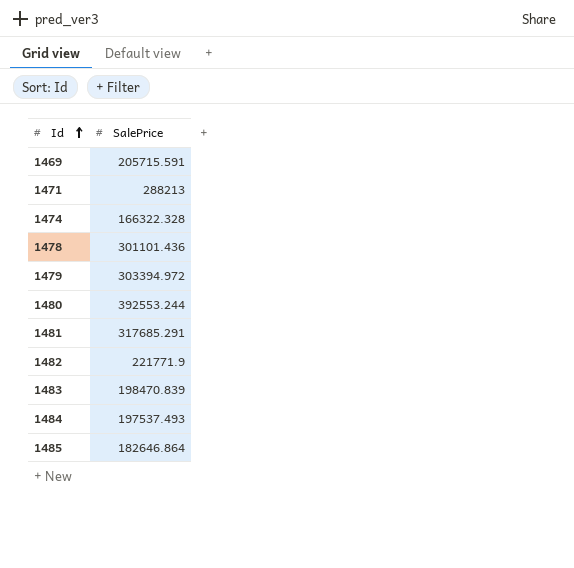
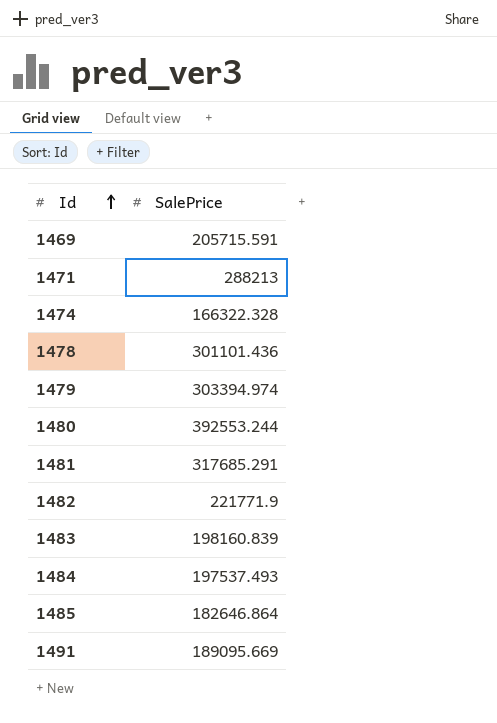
1479 | SalePrice: 303394.972 -> 303394.974
1483 | SalePrice: 198470.839 -> 198160.839
row 1491: none -> 189095.669

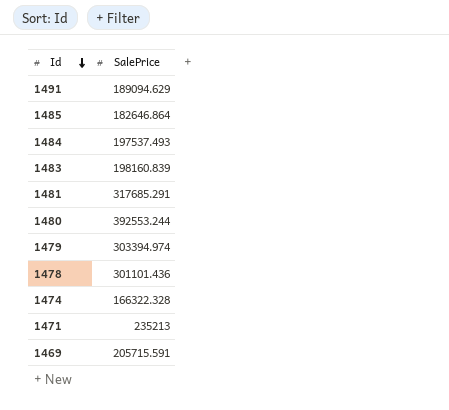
row order: Id ascending -> Id descending
row 1482: 221771.9 -> none
1491 | SalePrice: 189095.669 -> 189094.629
1471 | SalePrice: 288213 -> 235213

